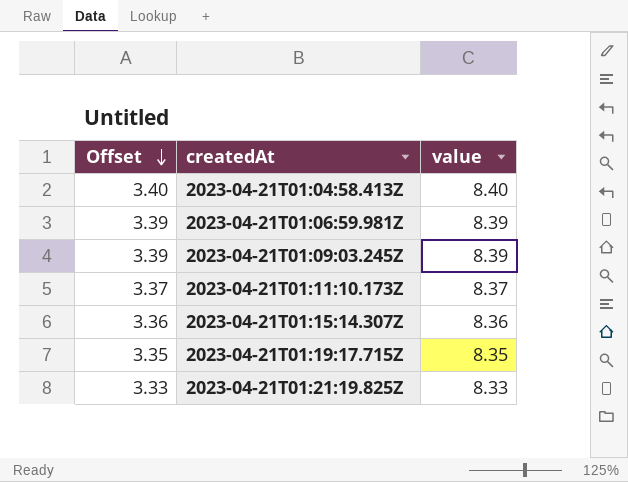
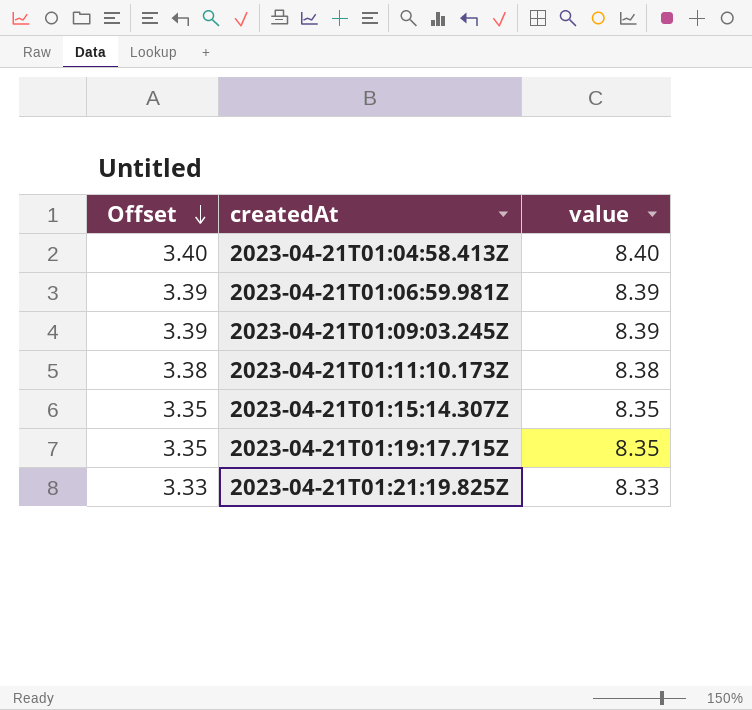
2023-04-21T01:11:10.173Z | Offset: 3.37 -> 3.38
2023-04-21T01:11:10.173Z | value: 8.37 -> 8.38
2023-04-21T01:15:14.307Z | Offset: 3.36 -> 3.35
2023-04-21T01:15:14.307Z | value: 8.36 -> 8.35

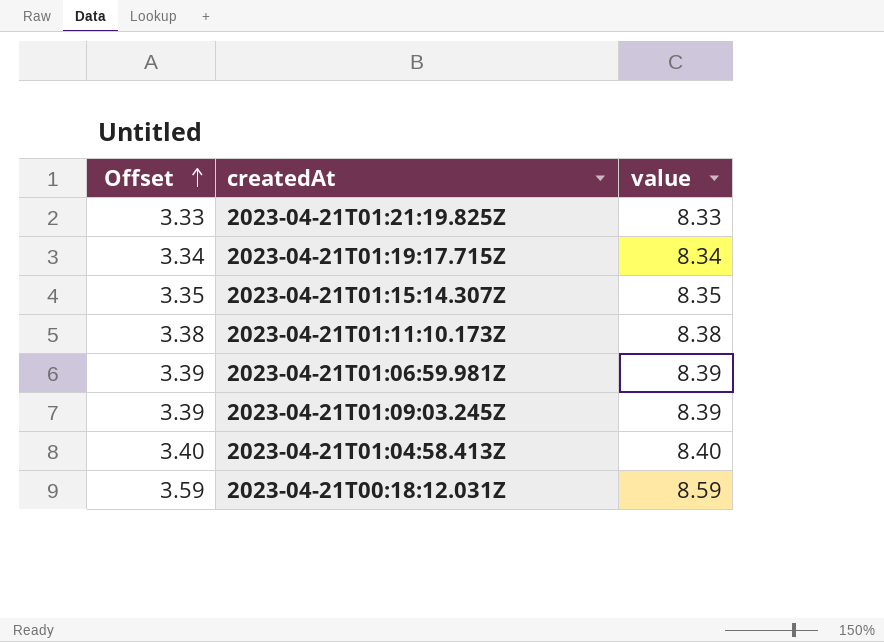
row order: Offset descending -> Offset ascending
2023-04-21T01:19:17.715Z | Offset: 3.35 -> 3.34
2023-04-21T01:19:17.715Z | value: 8.35 -> 8.34
row 2023-04-21T00:18:12.031Z: none -> 3.59 | 8.59

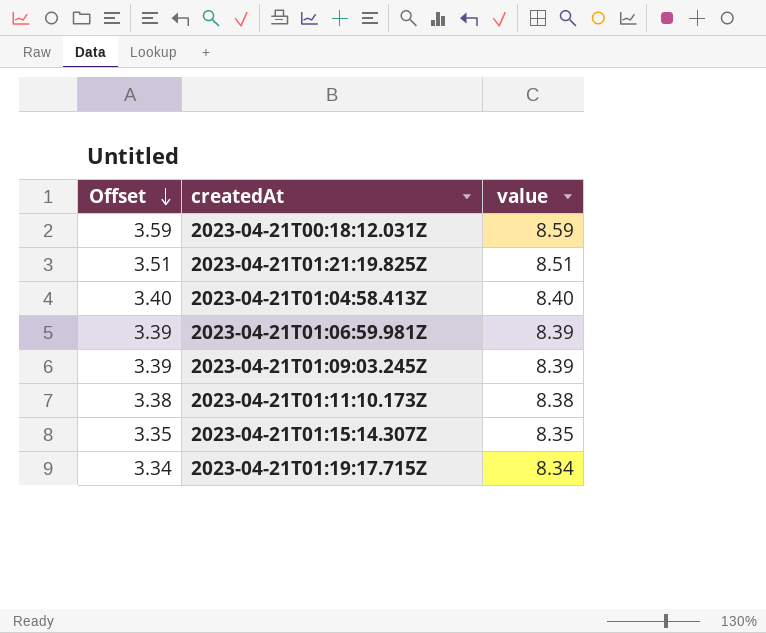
row order: Offset ascending -> Offset descending
2023-04-21T01:21:19.825Z | Offset: 3.33 -> 3.51
2023-04-21T01:21:19.825Z | value: 8.33 -> 8.51

